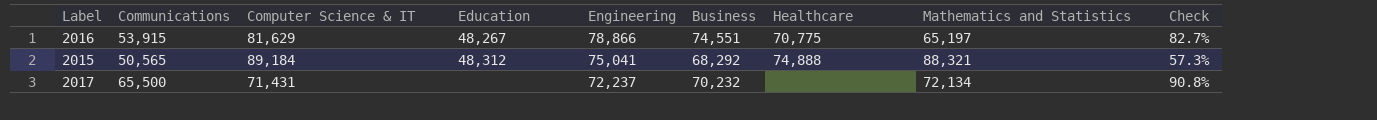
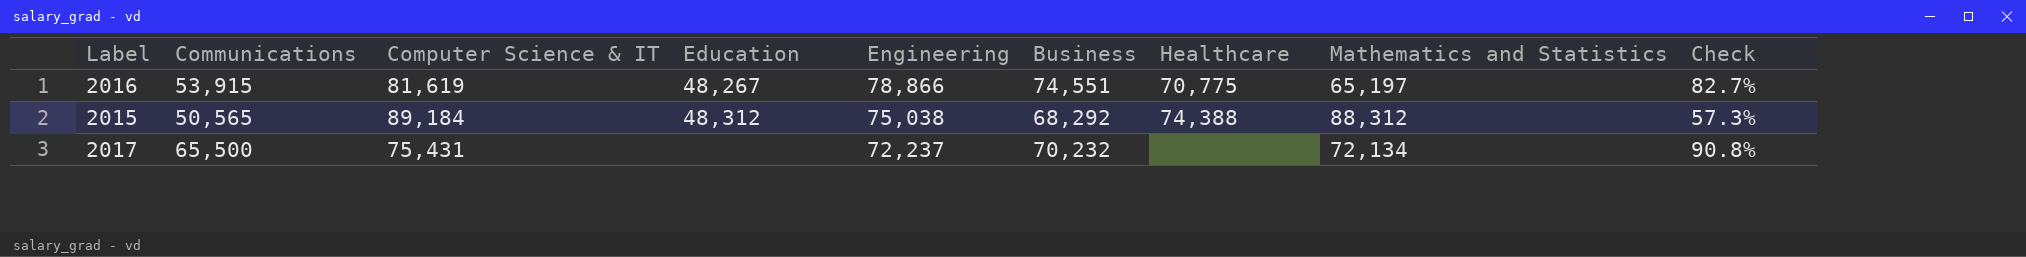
2016 | Computer Science & IT: 81,629 -> 81,619
2015 | Engineering: 75,041 -> 75,038
2015 | Healthcare: 74,888 -> 74,388
2015 | Mathematics and Statistics: 88,321 -> 88,312
2017 | Computer Science & IT: 71,431 -> 75,431

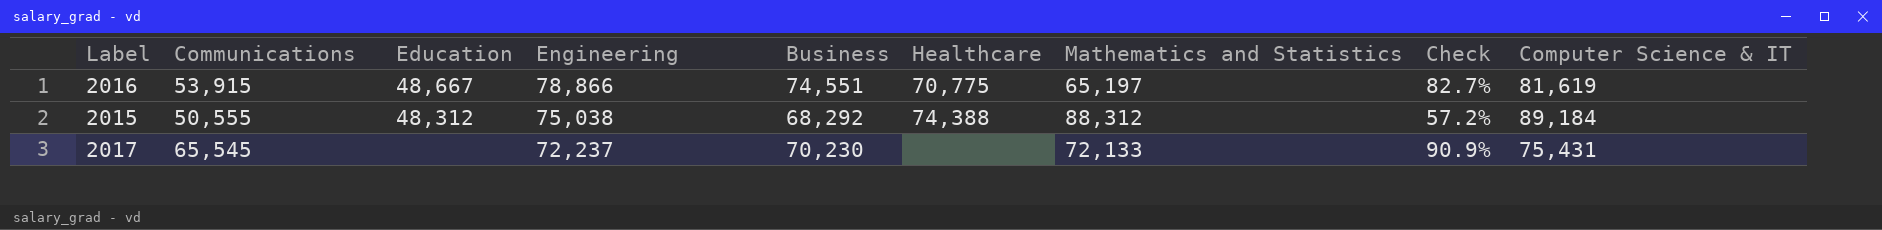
column Computer Science & IT | position: 3 -> 9
2016 | Education: 48,267 -> 48,667
2015 | Communications: 50,565 -> 50,555
2015 | Check: 57.3% -> 57.2%
2017 | Communications: 65,500 -> 65,545
2017 | Business: 70,232 -> 70,230
2017 | Mathematics and Statistics: 72,134 -> 72,133
2017 | Check: 90.8% -> 90.9%

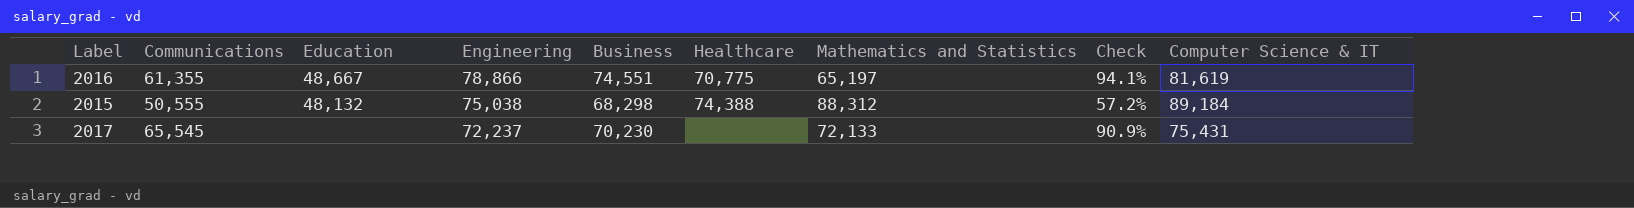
2016 | Communications: 53,915 -> 61,355
2016 | Check: 82.7% -> 94.1%
2015 | Education: 48,312 -> 48,132
2015 | Business: 68,292 -> 68,298

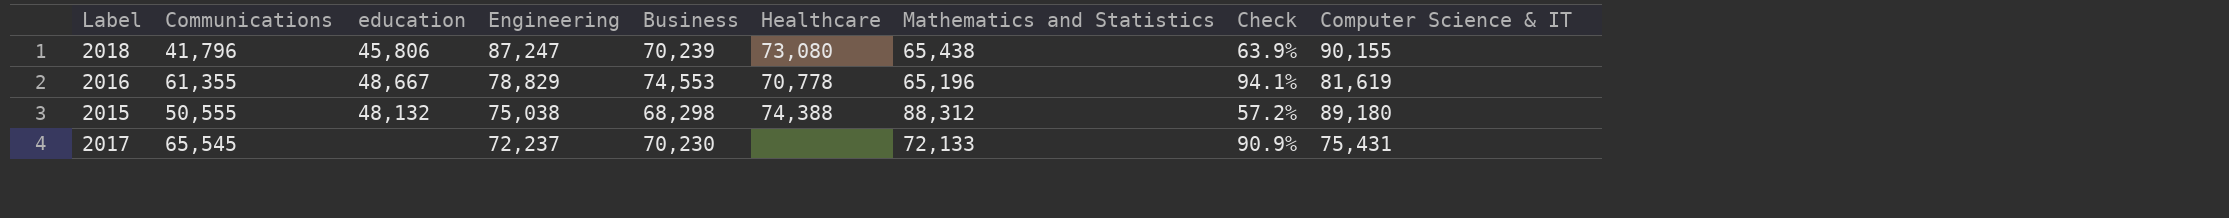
column name: Education -> education
row 2018: none -> 41,796 | 45,806 | 87,247 | 70,239 | 73,080 | 65,438 | 63.9% | 90,155
2016 | Engineering: 78,866 -> 78,829
2016 | Business: 74,551 -> 74,553
2016 | Healthcare: 70,775 -> 70,778
2016 | Mathematics and Statistics: 65,197 -> 65,196
2015 | Computer Science & IT: 89,184 -> 89,180

